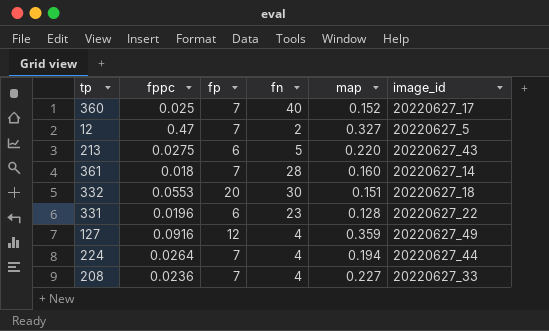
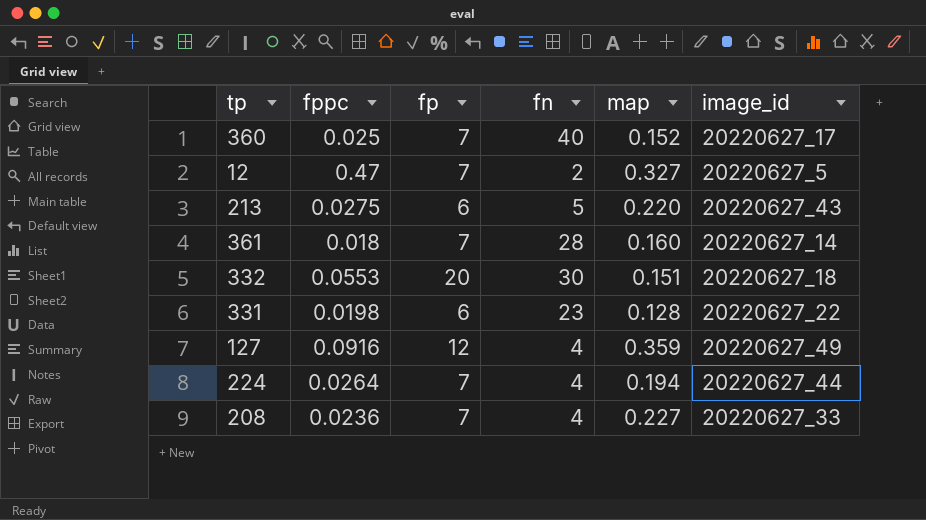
331 | fppc: 0.0196 -> 0.0198

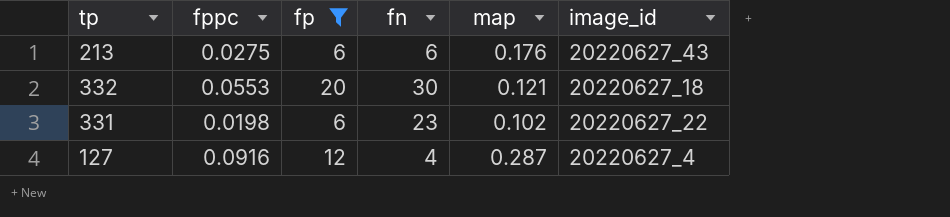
filter: none -> fp != 7
213 | fn: 5 -> 6
213 | map: 0.220 -> 0.176
332 | map: 0.151 -> 0.121
331 | map: 0.128 -> 0.102
127 | map: 0.359 -> 0.287
127 | image_id: 20220627_49 -> 20220627_4

